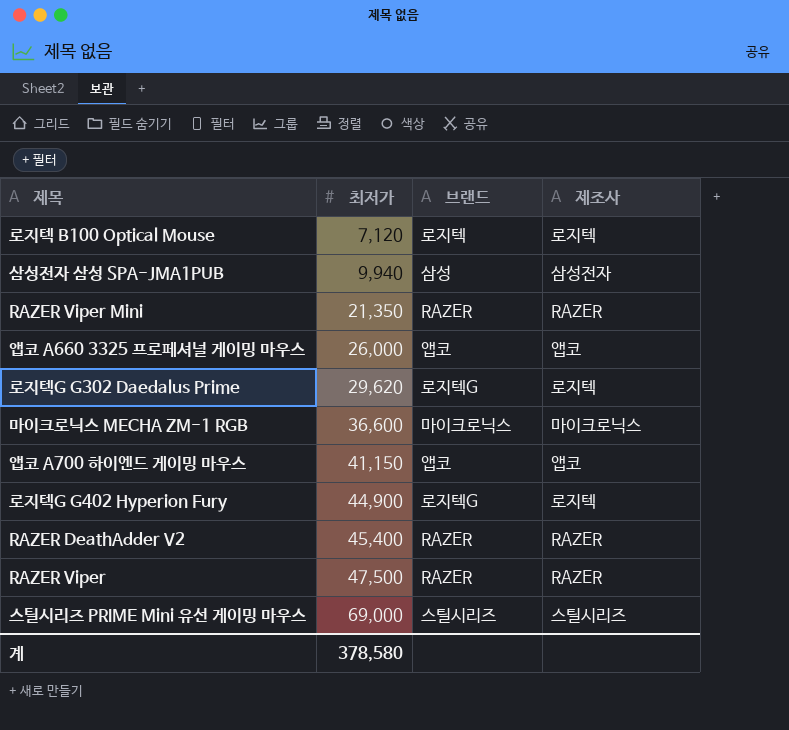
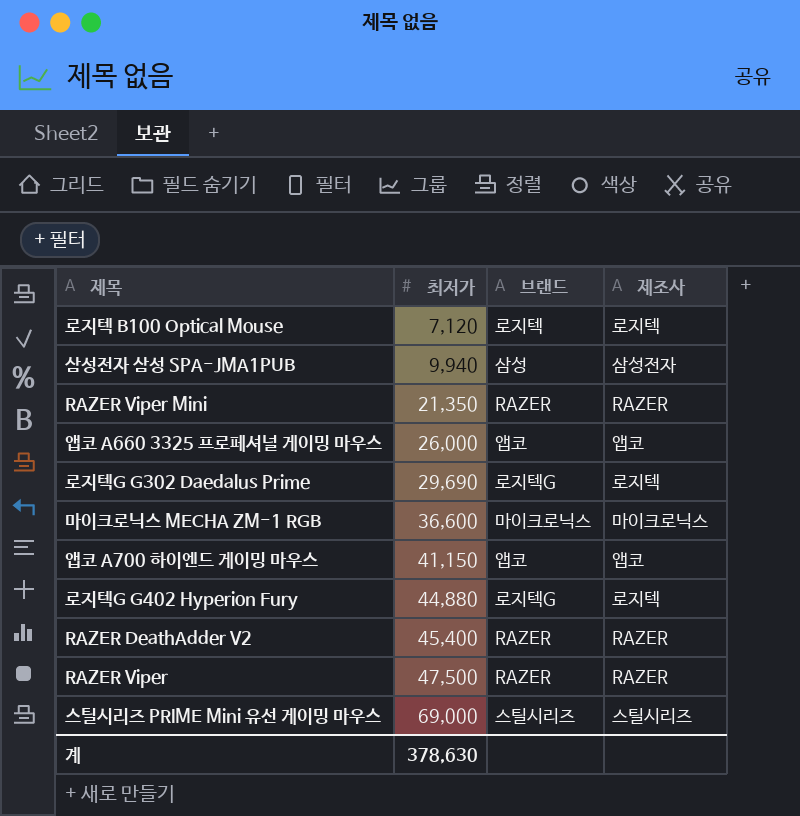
로지텍G G302 Daedalus Prime | 최저가: 29,620 -> 29,690
로지텍G G402 Hyperion Fury | 최저가: 44,900 -> 44,880
계 | 최저가: 378,580 -> 378,630

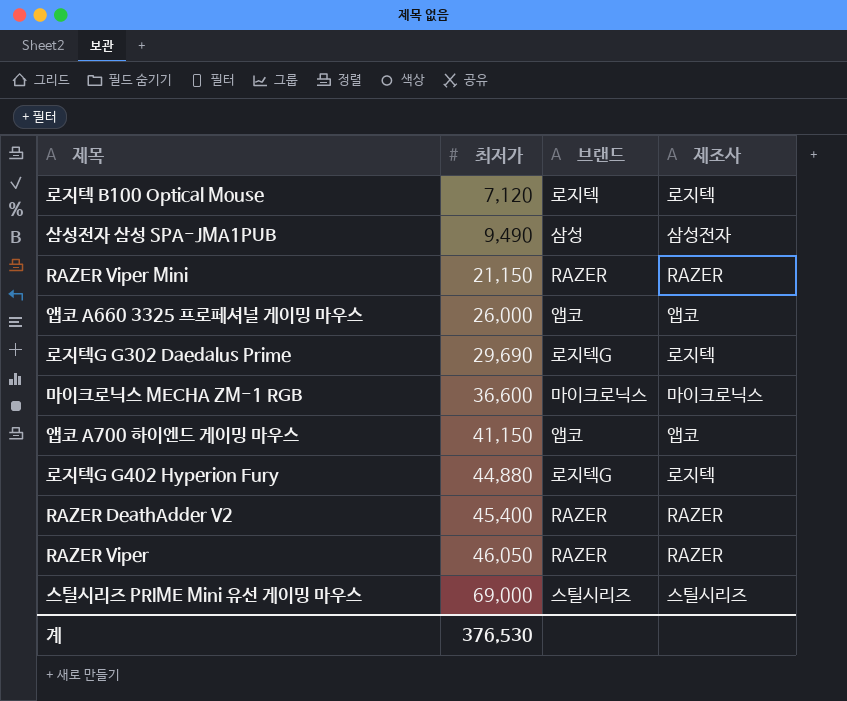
삼성전자 삼성 SPA-JMA1PUB | 최저가: 9,940 -> 9,490
RAZER Viper Mini | 최저가: 21,350 -> 21,150
RAZER Viper | 최저가: 47,500 -> 46,050
계 | 최저가: 378,630 -> 376,530

